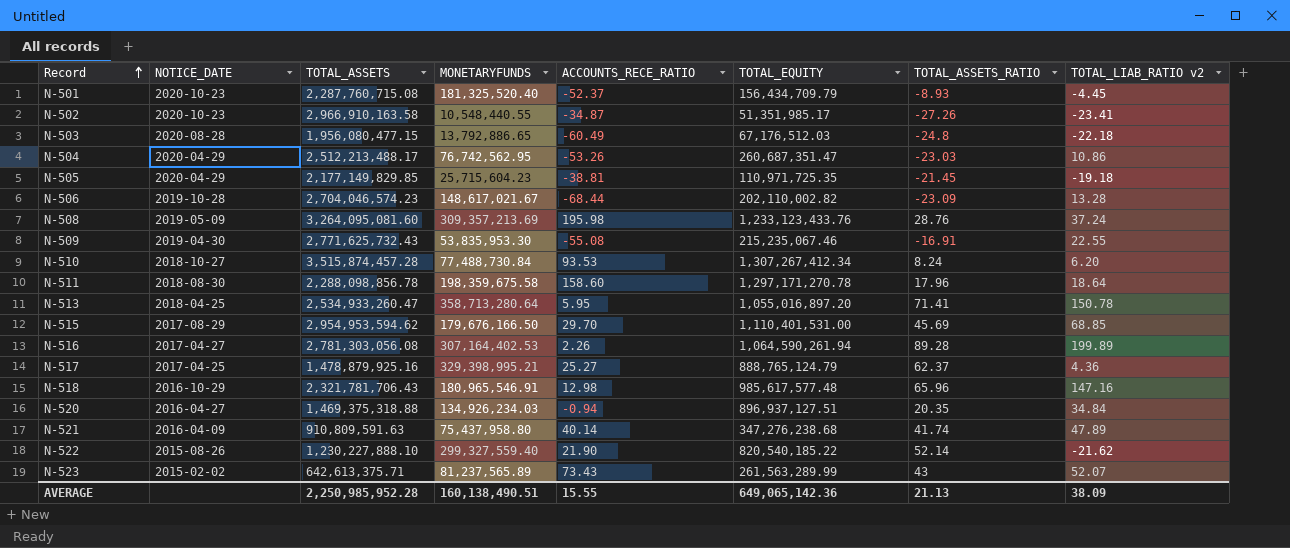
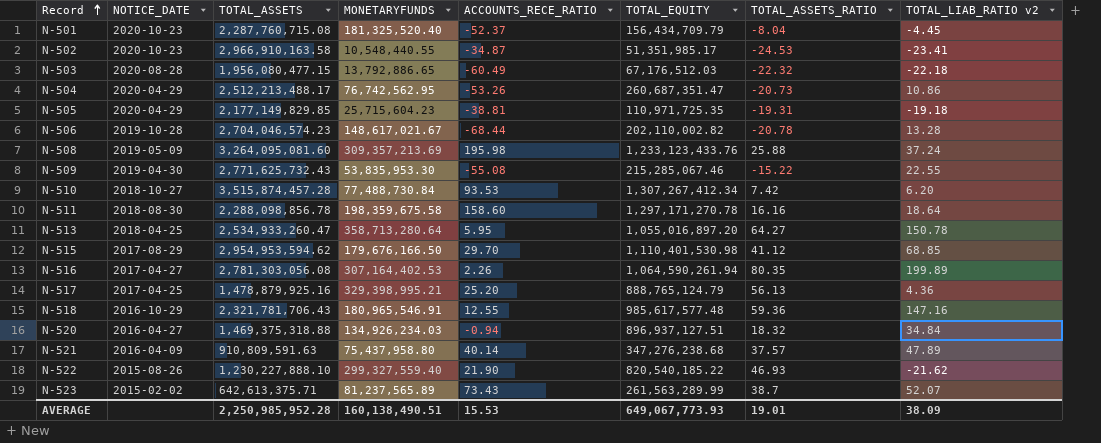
N-501 | TOTAL_ASSETS_RATIO: -8.93 -> -8.04
N-502 | TOTAL_ASSETS_RATIO: -27.26 -> -24.53
N-503 | TOTAL_ASSETS_RATIO: -24.8 -> -22.32
N-504 | TOTAL_ASSETS_RATIO: -23.03 -> -20.73
N-505 | TOTAL_ASSETS_RATIO: -21.45 -> -19.31
N-506 | TOTAL_ASSETS_RATIO: -23.09 -> -20.78
N-508 | TOTAL_ASSETS_RATIO: 28.76 -> 25.88
N-509 | TOTAL_EQUITY: 215,235,067.46 -> 215,285,067.46
N-509 | TOTAL_ASSETS_RATIO: -16.91 -> -15.22
N-510 | TOTAL_ASSETS_RATIO: 8.24 -> 7.42
N-511 | TOTAL_ASSETS_RATIO: 17.96 -> 16.16
N-513 | TOTAL_ASSETS_RATIO: 71.41 -> 64.27
N-515 | TOTAL_EQUITY: 1,110,401,531.00 -> 1,110,401,530.98
N-515 | TOTAL_ASSETS_RATIO: 45.69 -> 41.12
N-516 | TOTAL_ASSETS_RATIO: 89.28 -> 80.35
N-517 | ACCOUNTS_RECE_RATIO: 25.27 -> 25.20
N-517 | TOTAL_ASSETS_RATIO: 62.37 -> 56.13
N-518 | ACCOUNTS_RECE_RATIO: 12.98 -> 12.55
N-518 | TOTAL_ASSETS_RATIO: 65.96 -> 59.36
N-520 | TOTAL_ASSETS_RATIO: 20.35 -> 18.32
N-521 | TOTAL_ASSETS_RATIO: 41.74 -> 37.57
N-522 | TOTAL_ASSETS_RATIO: 52.14 -> 46.93
N-523 | TOTAL_ASSETS_RATIO: 43 -> 38.7
AVERAGE | ACCOUNTS_RECE_RATIO: 15.55 -> 15.53
AVERAGE | TOTAL_EQUITY: 649,065,142.36 -> 649,067,773.93
AVERAGE | TOTAL_ASSETS_RATIO: 21.13 -> 19.01

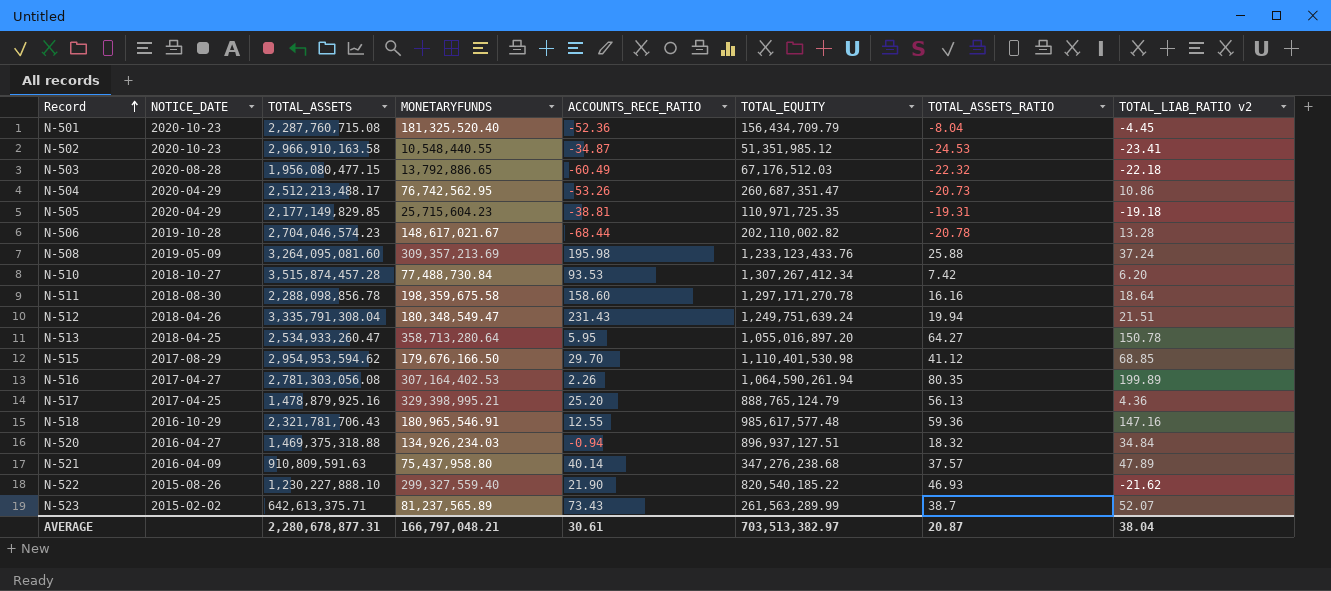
row N-509: 2019-04-30 | 2,771,625,732.43 | 53,835,953.30 | -55.08 | 215,285,067.46 | -15.22 | 22.55 -> none
N-501 | ACCOUNTS_RECE_RATIO: -52.37 -> -52.36
N-502 | TOTAL_EQUITY: 51,351,985.17 -> 51,351,985.12
row N-512: none -> 2018-04-26 | 3,335,791,308.04 | 180,348,549.47 | 231.43 | 1,249,751,639.24 | 19.94 | 21.51
AVERAGE | TOTAL_ASSETS: 2,250,985,952.28 -> 2,280,678,877.31
AVERAGE | MONETARYFUNDS: 160,138,490.51 -> 166,797,048.21
AVERAGE | ACCOUNTS_RECE_RATIO: 15.53 -> 30.61
AVERAGE | TOTAL_EQUITY: 649,067,773.93 -> 703,513,382.97
AVERAGE | TOTAL_ASSETS_RATIO: 19.01 -> 20.87
AVERAGE | TOTAL_LIAB_RATIO v2: 38.09 -> 38.04

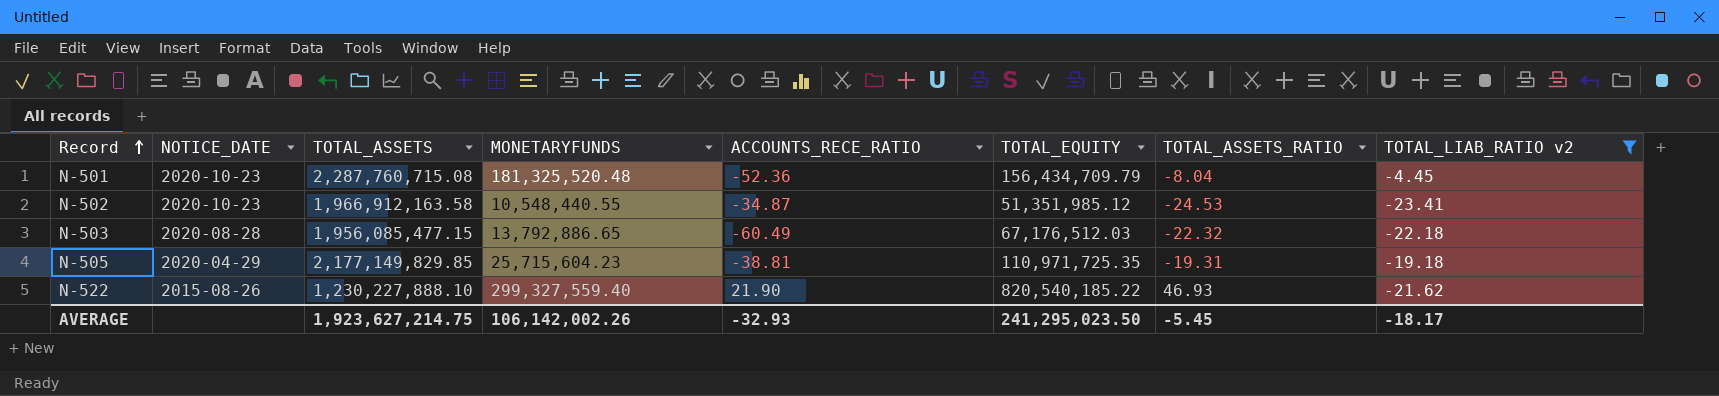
filter: none -> TOTAL_LIAB_RATIO v2 <= -4.45
N-501 | MONETARYFUNDS: 181,325,520.40 -> 181,325,520.48
N-502 | TOTAL_ASSETS: 2,966,910,163.58 -> 1,966,912,163.58
N-503 | TOTAL_ASSETS: 1,956,080,477.15 -> 1,956,085,477.15
AVERAGE | TOTAL_ASSETS: 2,280,678,877.31 -> 1,923,627,214.75
AVERAGE | MONETARYFUNDS: 166,797,048.21 -> 106,142,002.26
AVERAGE | ACCOUNTS_RECE_RATIO: 30.61 -> -32.93
AVERAGE | TOTAL_EQUITY: 703,513,382.97 -> 241,295,023.50
AVERAGE | TOTAL_ASSETS_RATIO: 20.87 -> -5.45
AVERAGE | TOTAL_LIAB_RATIO v2: 38.04 -> -18.17

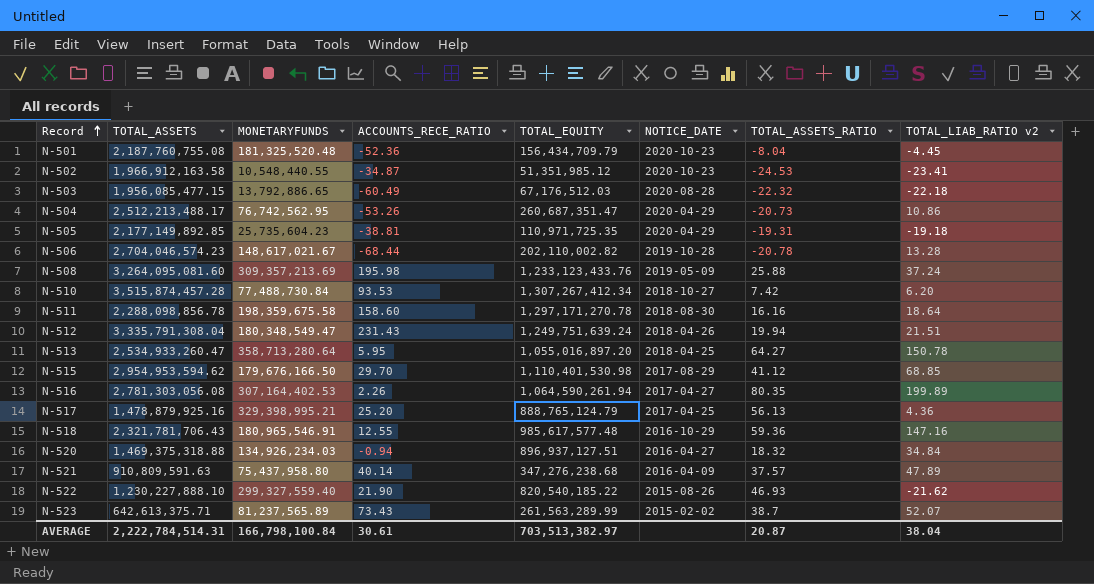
filter: TOTAL_LIAB_RATIO v2 <= -4.45 -> none
column NOTICE_DATE | position: 2 -> 6
N-501 | TOTAL_ASSETS: 2,287,760,715.08 -> 2,187,760,755.08
N-505 | TOTAL_ASSETS: 2,177,149,829.85 -> 2,177,149,892.85
N-505 | MONETARYFUNDS: 25,715,604.23 -> 25,735,604.23
AVERAGE | TOTAL_ASSETS: 1,923,627,214.75 -> 2,222,784,514.31
AVERAGE | MONETARYFUNDS: 106,142,002.26 -> 166,798,100.84
AVERAGE | ACCOUNTS_RECE_RATIO: -32.93 -> 30.61
AVERAGE | TOTAL_EQUITY: 241,295,023.50 -> 703,513,382.97
AVERAGE | TOTAL_ASSETS_RATIO: -5.45 -> 20.87
AVERAGE | TOTAL_LIAB_RATIO v2: -18.17 -> 38.04

